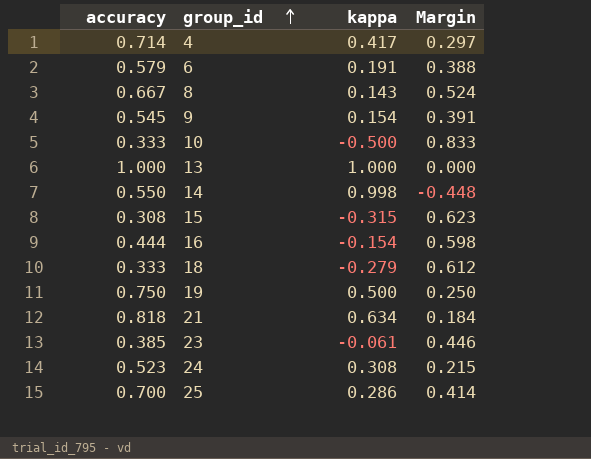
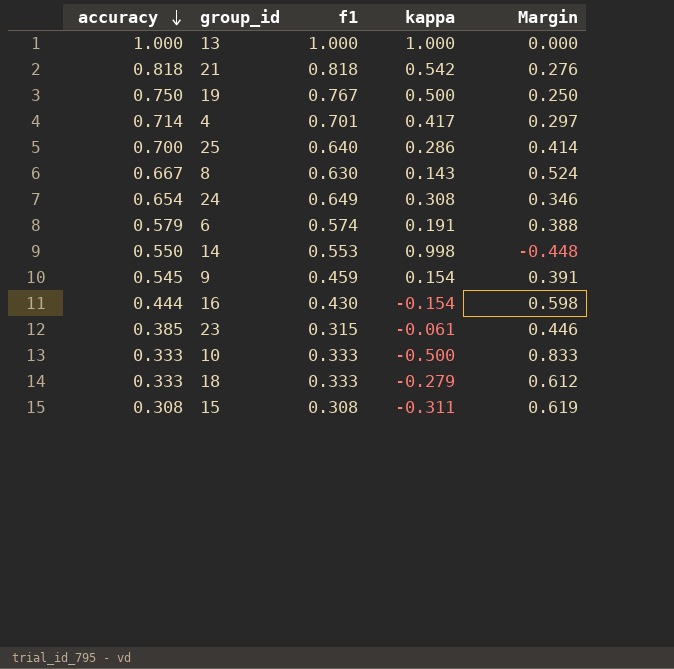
row order: group_id ascending -> accuracy descending
column f1 | position: none -> 3
21 | kappa: 0.634 -> 0.542
21 | Margin: 0.184 -> 0.276
24 | accuracy: 0.523 -> 0.654
24 | Margin: 0.215 -> 0.346
15 | kappa: -0.315 -> -0.311
15 | Margin: 0.623 -> 0.619

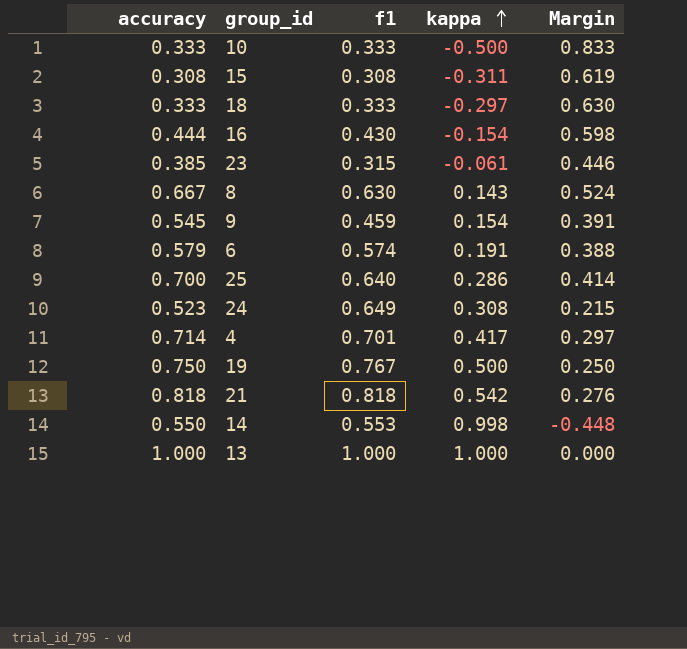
row order: accuracy descending -> kappa ascending
18 | kappa: -0.279 -> -0.297
18 | Margin: 0.612 -> 0.630
24 | accuracy: 0.654 -> 0.523
24 | Margin: 0.346 -> 0.215

